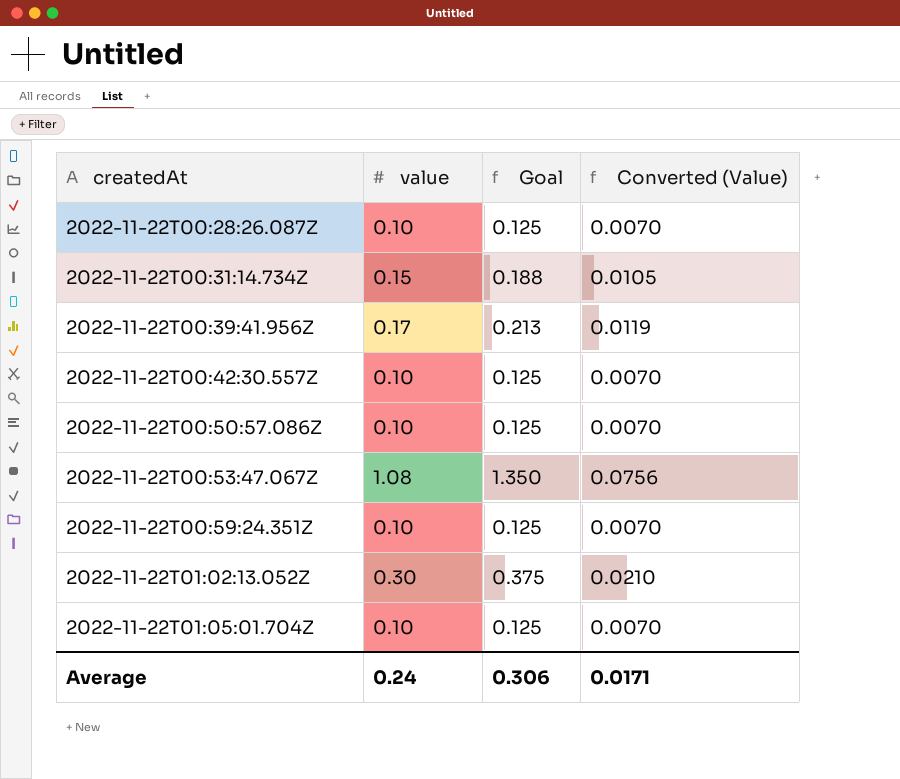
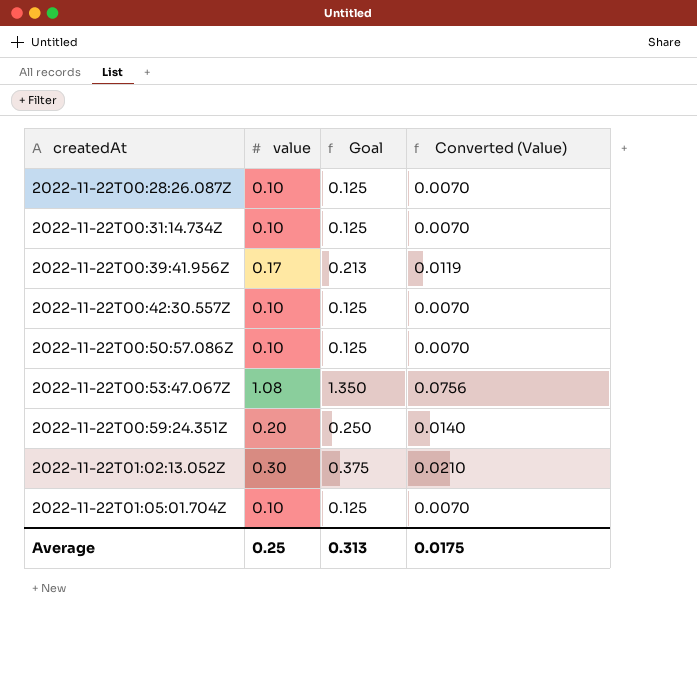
2022-11-22T00:31:14.734Z | value: 0.15 -> 0.10
2022-11-22T00:31:14.734Z | Goal: 0.188 -> 0.125
2022-11-22T00:31:14.734Z | Converted (Value): 0.0105 -> 0.0070
2022-11-22T00:59:24.351Z | value: 0.10 -> 0.20
2022-11-22T00:59:24.351Z | Goal: 0.125 -> 0.250
2022-11-22T00:59:24.351Z | Converted (Value): 0.0070 -> 0.0140
Average | value: 0.24 -> 0.25
Average | Goal: 0.306 -> 0.313
Average | Converted (Value): 0.0171 -> 0.0175

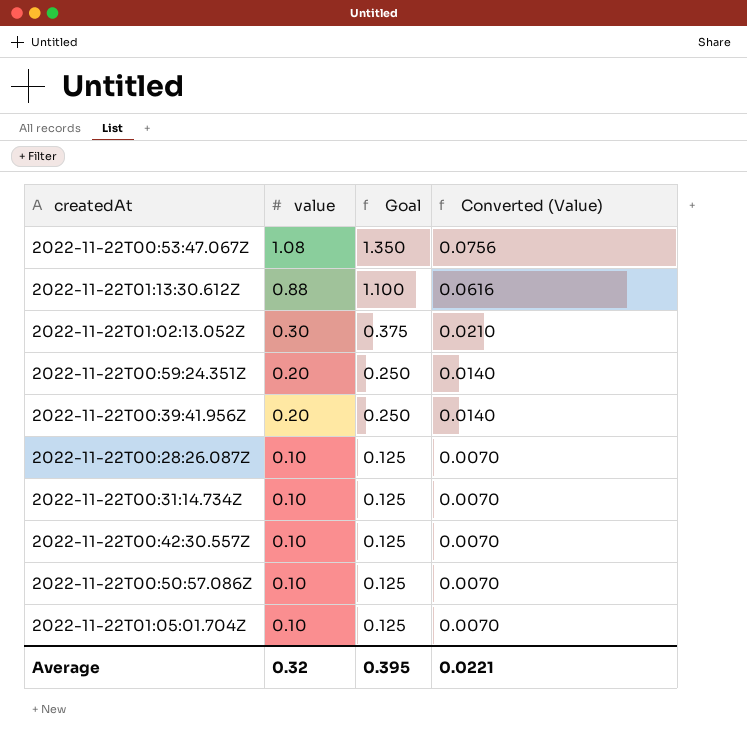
row order: createdAt ascending -> value descending
row 2022-11-22T01:13:30.612Z: none -> 0.88 | 1.100 | 0.0616
2022-11-22T00:39:41.956Z | value: 0.17 -> 0.20
2022-11-22T00:39:41.956Z | Goal: 0.213 -> 0.250
2022-11-22T00:39:41.956Z | Converted (Value): 0.0119 -> 0.0140
Average | value: 0.25 -> 0.32
Average | Goal: 0.313 -> 0.395
Average | Converted (Value): 0.0175 -> 0.0221

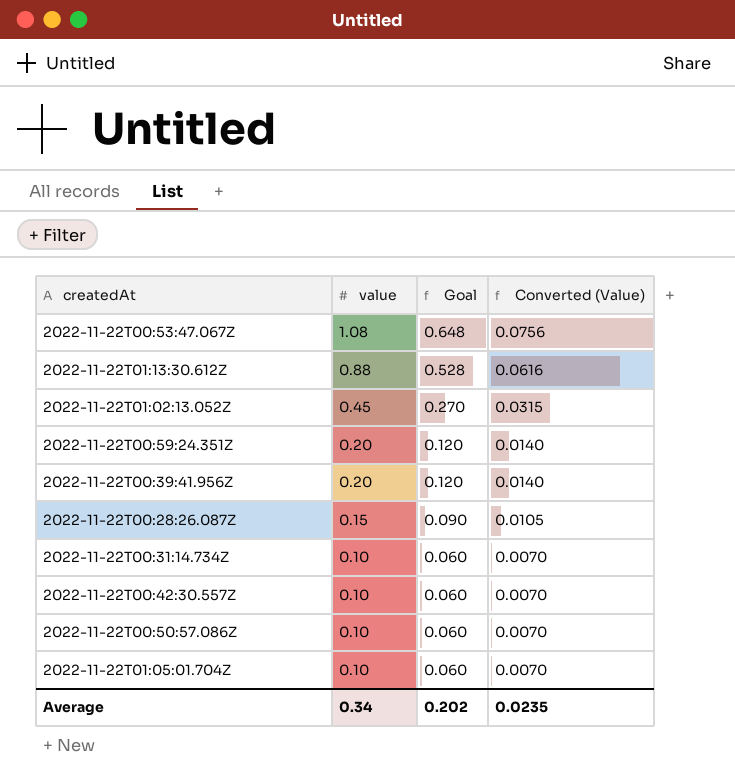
column Goal | formula: [value] * 1.25 -> [value] * 0.6
2022-11-22T01:02:13.052Z | value: 0.30 -> 0.45
2022-11-22T01:02:13.052Z | Converted (Value): 0.0210 -> 0.0315
2022-11-22T00:28:26.087Z | value: 0.10 -> 0.15
2022-11-22T00:28:26.087Z | Converted (Value): 0.0070 -> 0.0105
Average | value: 0.32 -> 0.34
Average | Goal: 0.395 -> 0.202
Average | Converted (Value): 0.0221 -> 0.0235

